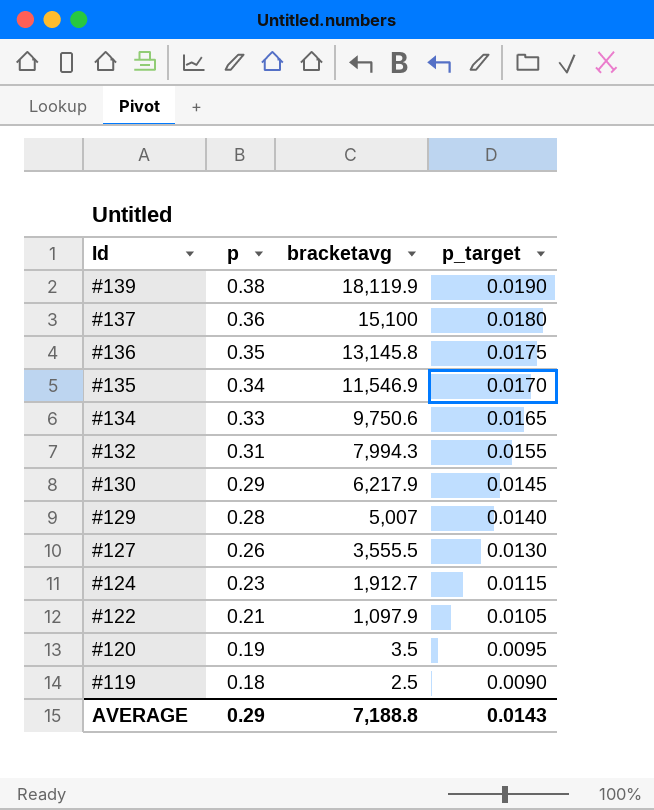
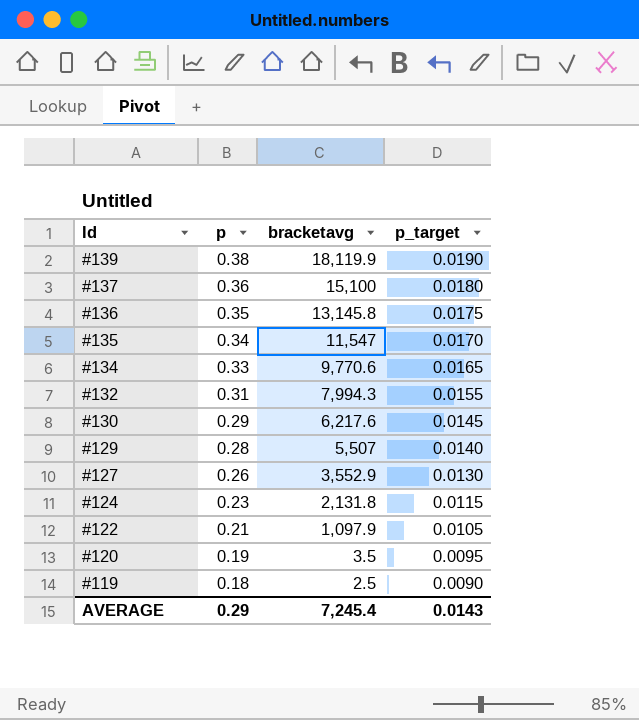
#135 | bracketavg: 11,546.9 -> 11,547
#134 | bracketavg: 9,750.6 -> 9,770.6
#130 | bracketavg: 6,217.9 -> 6,217.6
#129 | bracketavg: 5,007 -> 5,507
#127 | bracketavg: 3,555.5 -> 3,552.9
#124 | bracketavg: 1,912.7 -> 2,131.8
AVERAGE | bracketavg: 7,188.8 -> 7,245.4

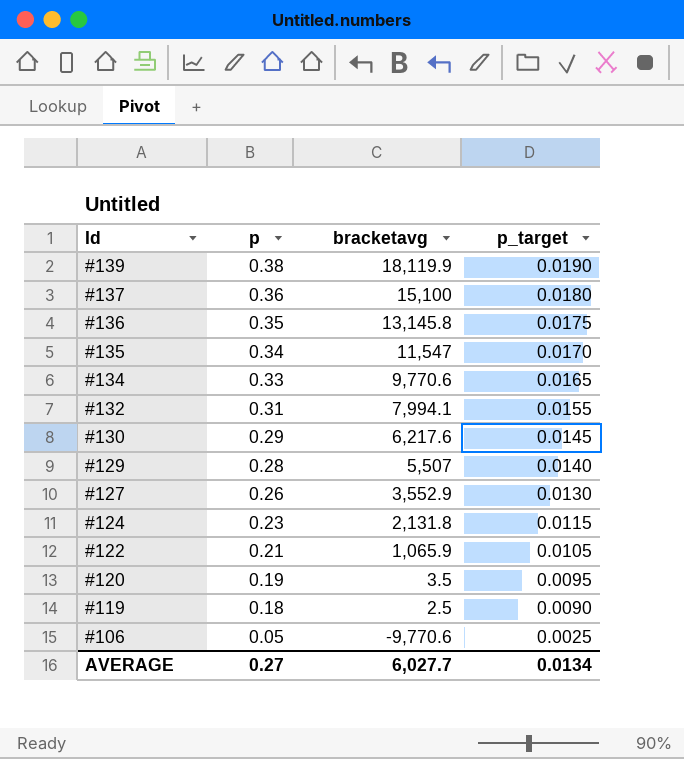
#132 | bracketavg: 7,994.3 -> 7,994.1
#122 | bracketavg: 1,097.9 -> 1,065.9
row #106: none -> 0.05 | -9,770.6 | 0.0025
AVERAGE | p: 0.29 -> 0.27
AVERAGE | bracketavg: 7,245.4 -> 6,027.7
AVERAGE | p_target: 0.0143 -> 0.0134

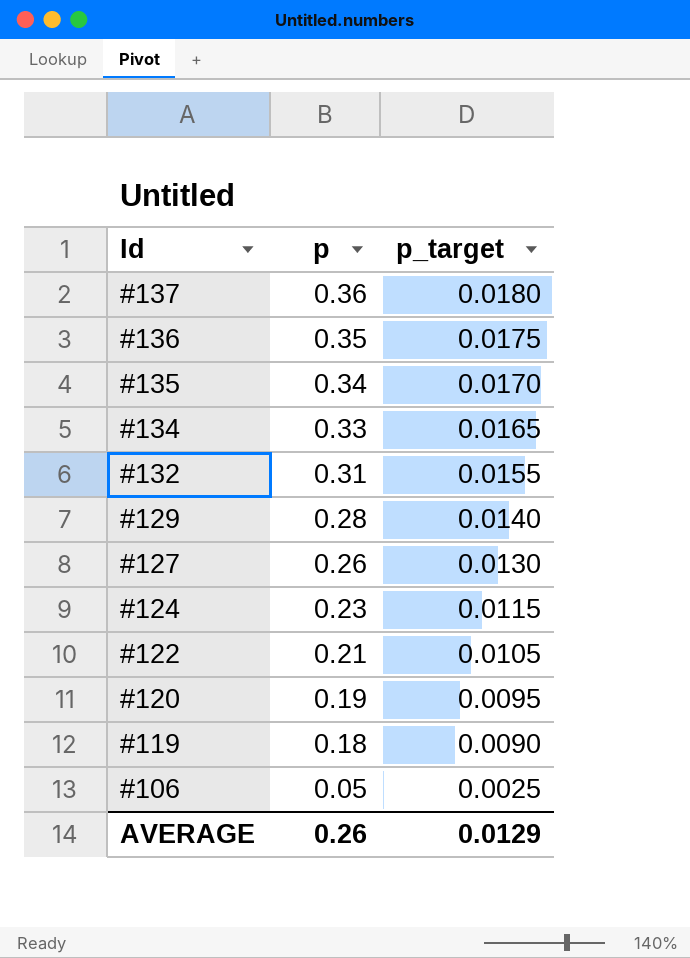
column bracketavg | position: 3 -> none
row #139: 0.38 | 18,119.9 | 0.0190 -> none
row #130: 0.29 | 6,217.6 | 0.0145 -> none
AVERAGE | p: 0.27 -> 0.26
AVERAGE | p_target: 0.0134 -> 0.0129

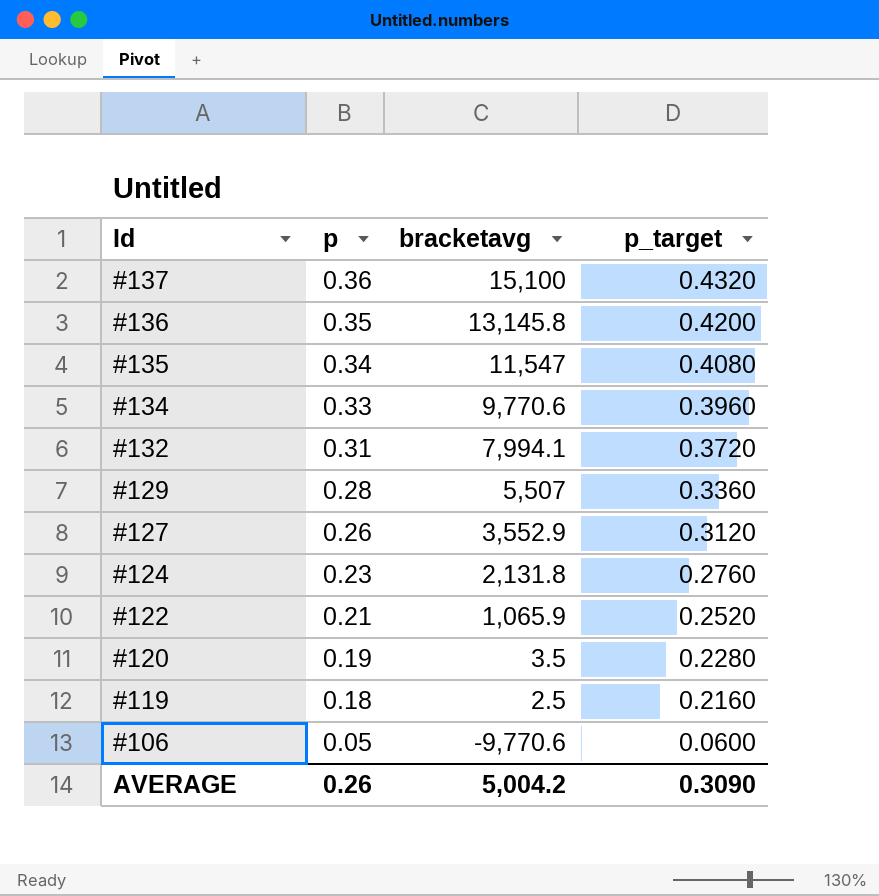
column bracketavg | position: none -> 3
column p_target | formula: [p] * 0.05 -> [p] * 1.2
AVERAGE | p_target: 0.0129 -> 0.3090

